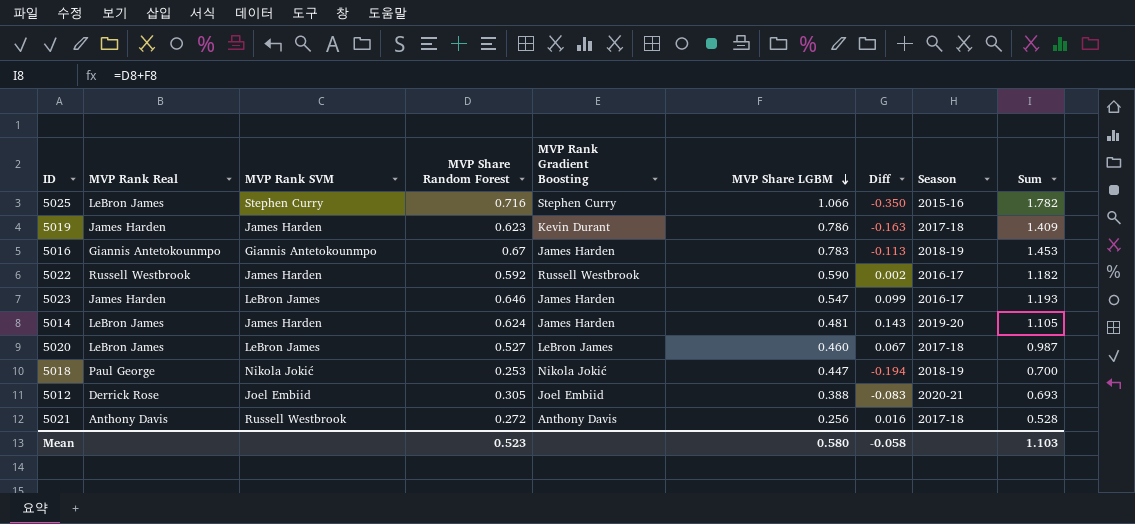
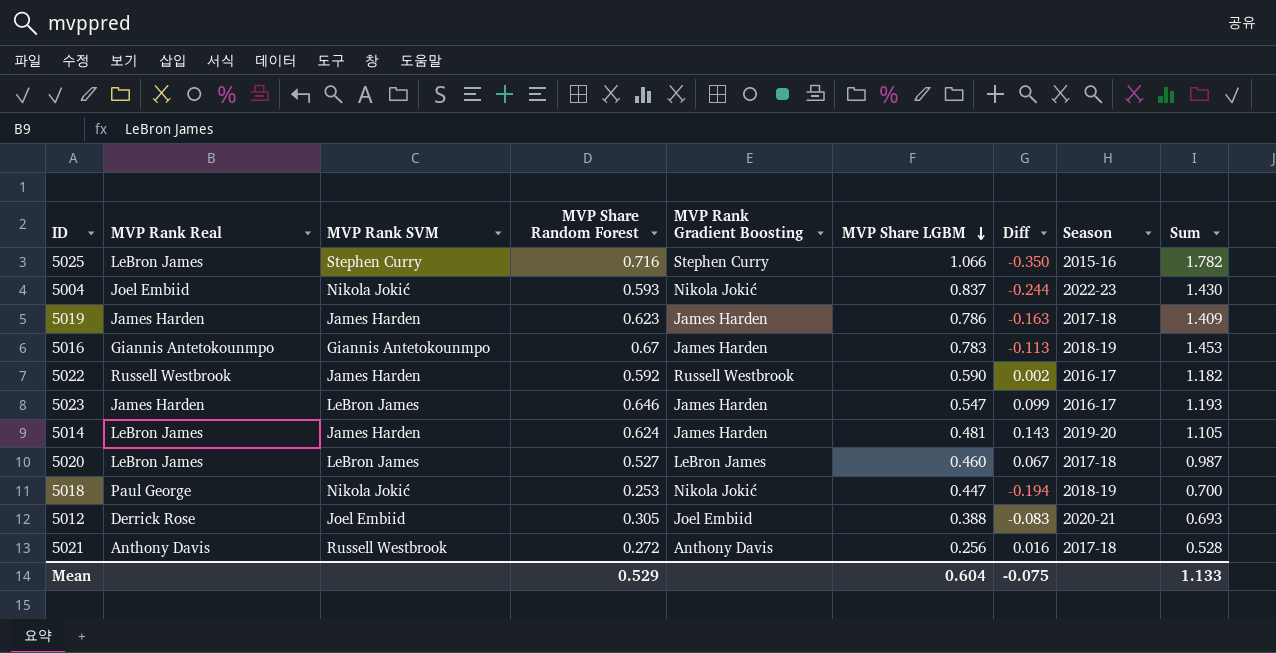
row 5004: none -> Joel Embiid | Nikola Jokić | 0.593 | Nikola Jokić | 0.837 | -0.244 | 2022-23 | 1.430
5019 | MVP Rank Gradient Boosting: Kevin Durant -> James Harden
Mean | MVP Share Random Forest: 0.523 -> 0.529
Mean | MVP Share LGBM: 0.580 -> 0.604
Mean | Diff: -0.058 -> -0.075
Mean | Sum: 1.103 -> 1.133

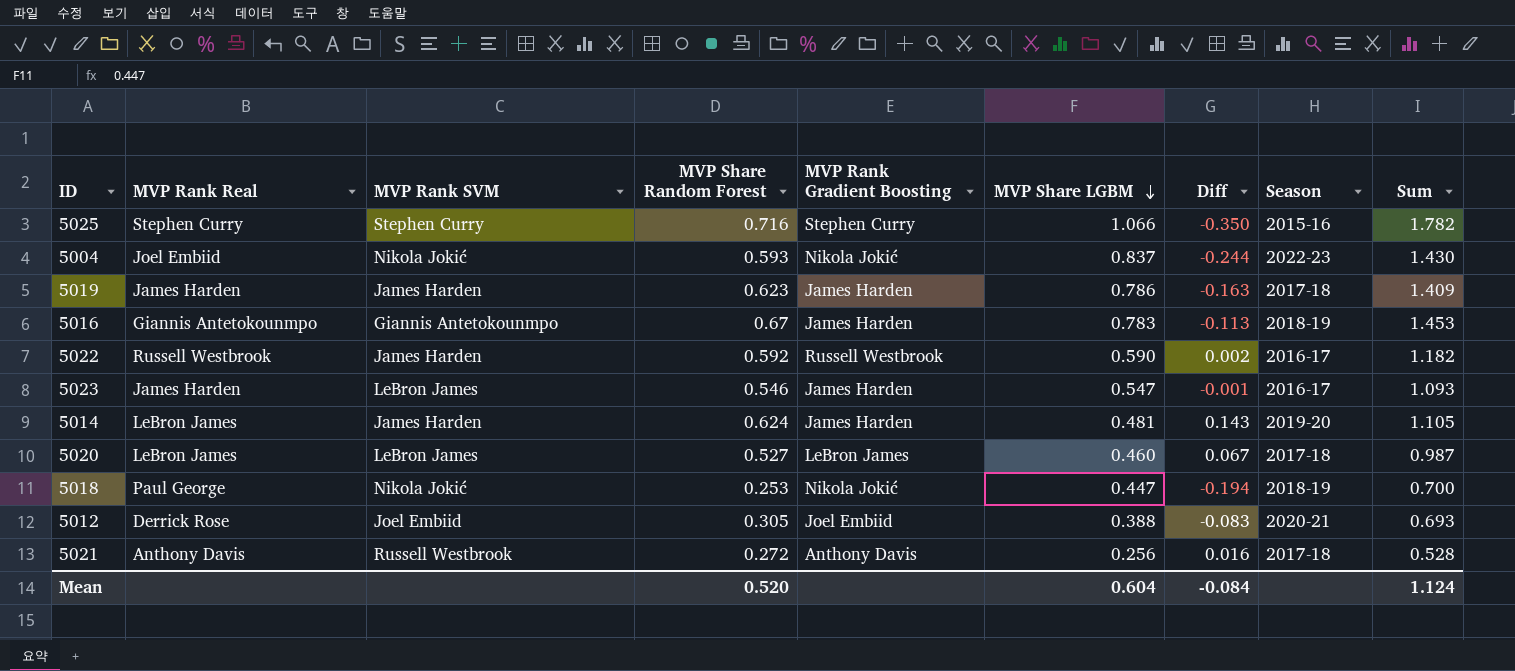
5025 | MVP Rank Real: LeBron James -> Stephen Curry
5023 | MVP Share Random Forest: 0.646 -> 0.546
5023 | Diff: 0.099 -> -0.001
5023 | Sum: 1.193 -> 1.093
Mean | MVP Share Random Forest: 0.529 -> 0.520
Mean | Diff: -0.075 -> -0.084
Mean | Sum: 1.133 -> 1.124

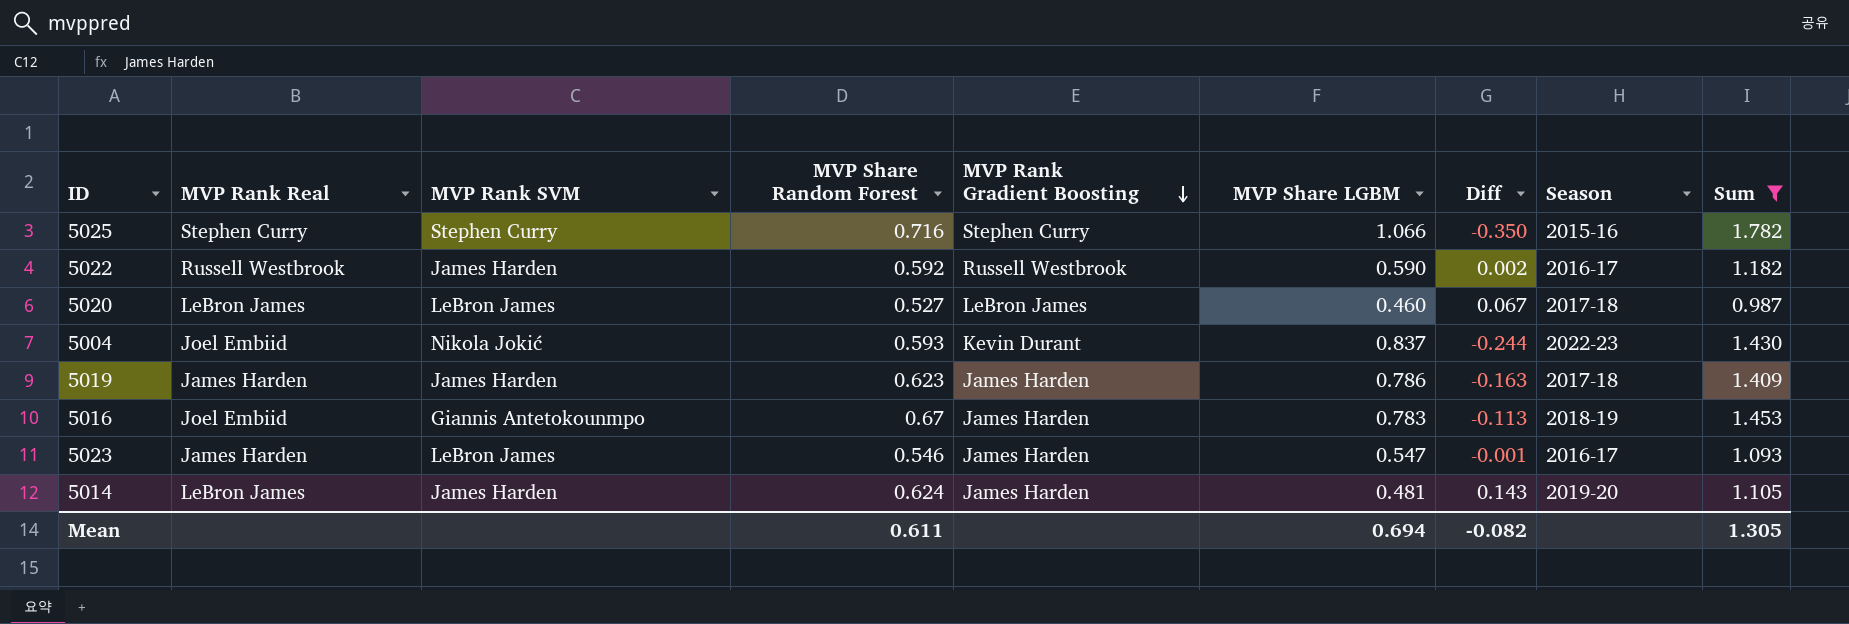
filter: none -> Sum >= 0.987
row order: MVP Share LGBM descending -> MVP Rank Gradient Boosting descending
5004 | MVP Rank Gradient Boosting: Nikola Jokić -> Kevin Durant
5016 | MVP Rank Real: Giannis Antetokounmpo -> Joel Embiid
Mean | MVP Share Random Forest: 0.520 -> 0.611
Mean | MVP Share LGBM: 0.604 -> 0.694
Mean | Diff: -0.084 -> -0.082
Mean | Sum: 1.124 -> 1.305

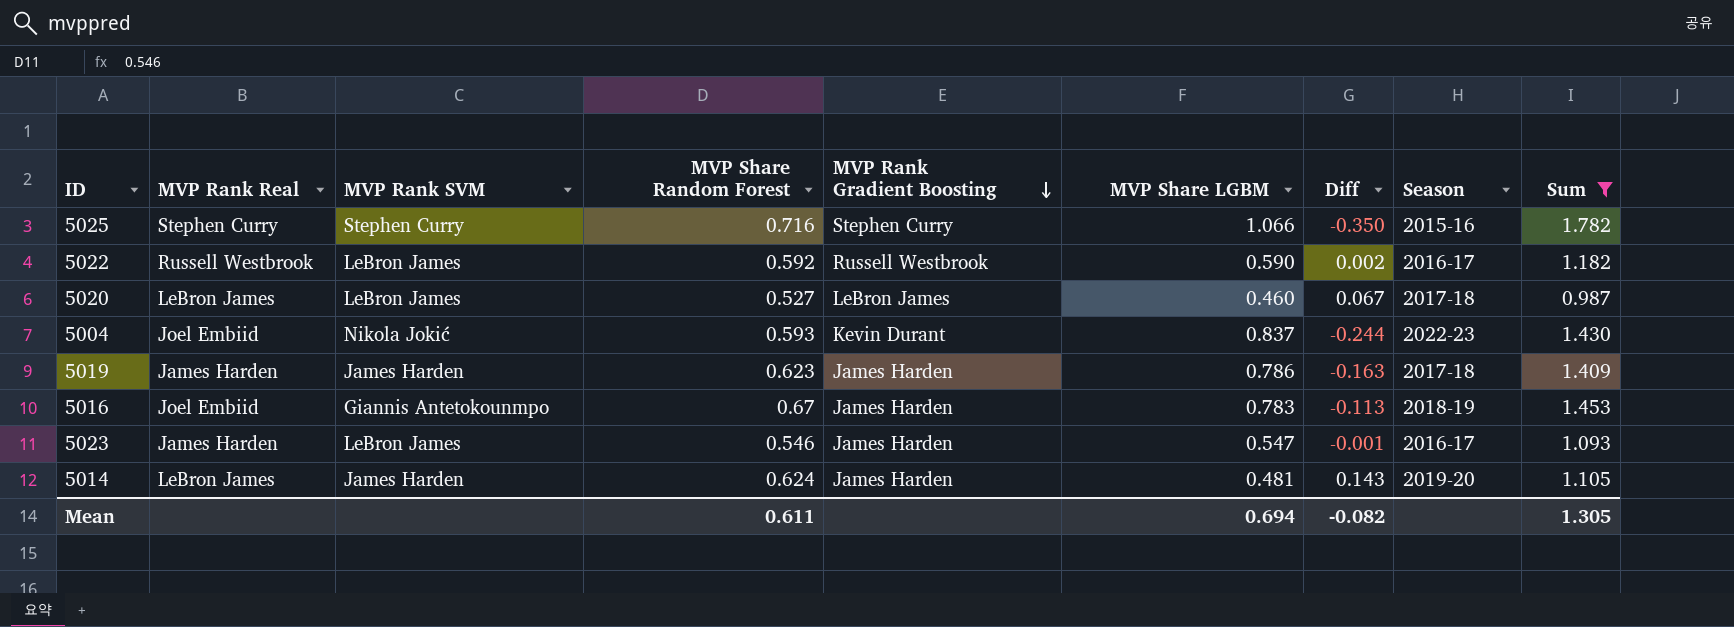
5022 | MVP Rank SVM: James Harden -> LeBron James

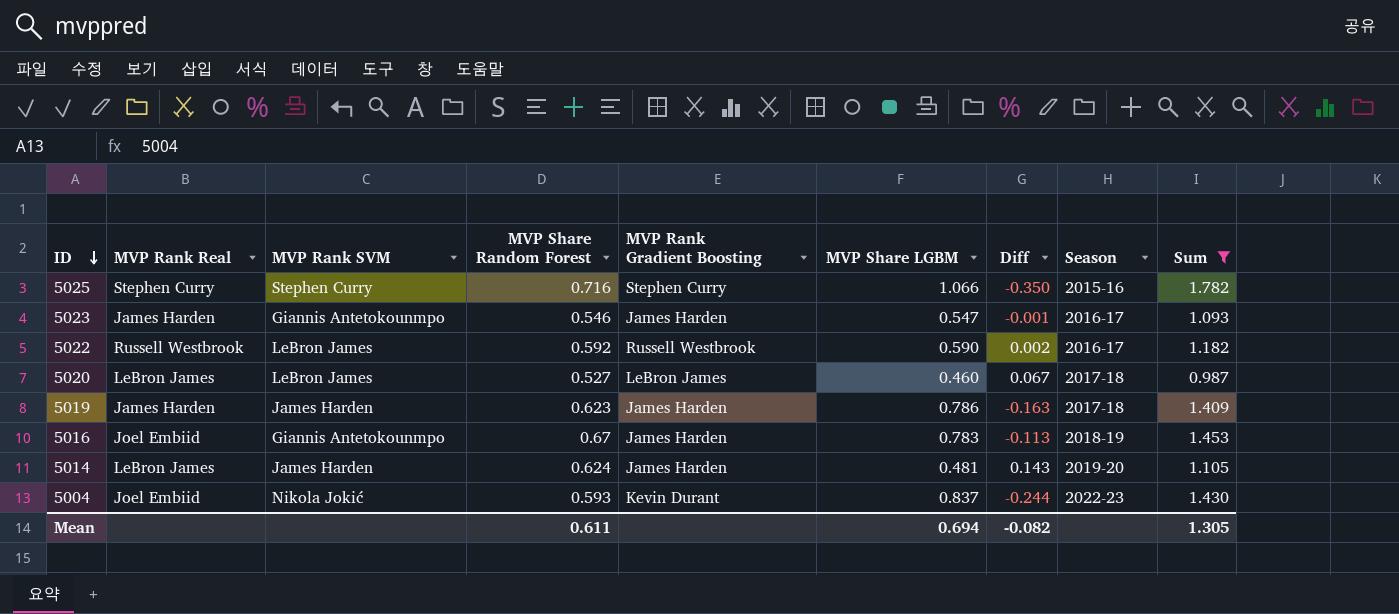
row order: MVP Rank Gradient Boosting descending -> ID descending
5023 | MVP Rank SVM: LeBron James -> Giannis Antetokounmpo

